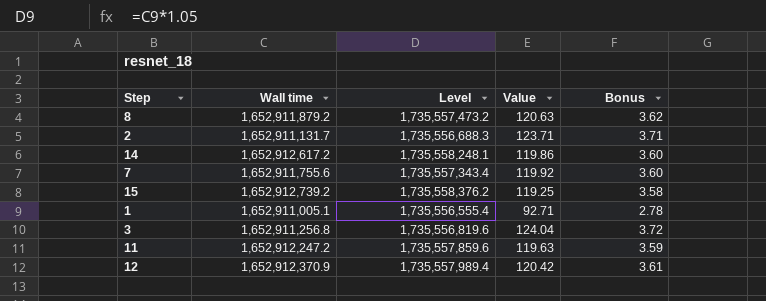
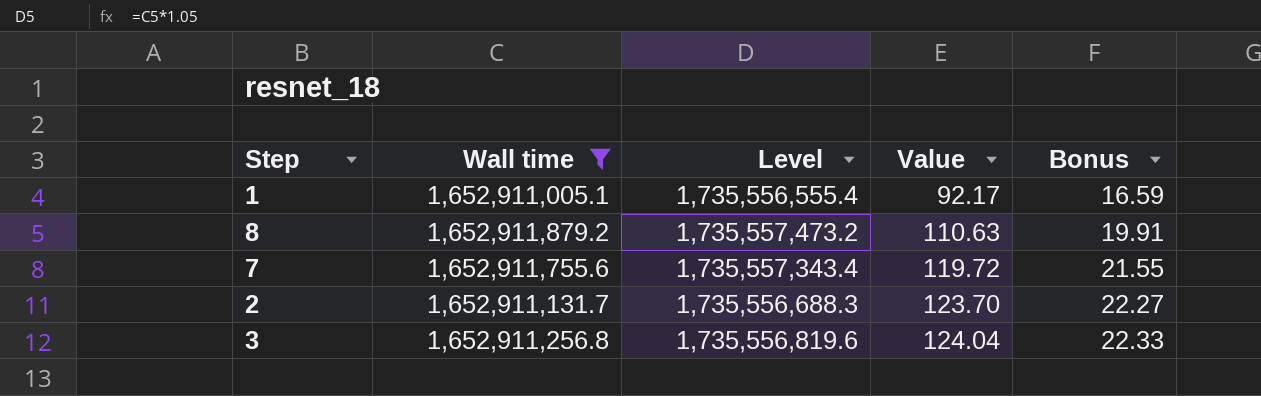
filter: none -> Wall time <= 1,652,911,879.2
row order: none -> Value ascending
column Bonus | formula: [Value] * 0.03 -> [Value] * 0.18
1 | Value: 92.71 -> 92.17
8 | Value: 120.63 -> 110.63
7 | Value: 119.92 -> 119.72
2 | Value: 123.71 -> 123.70

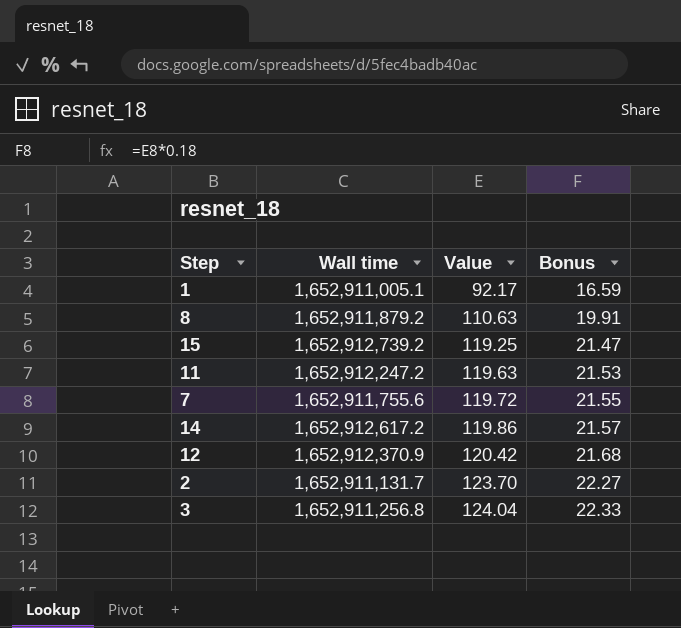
filter: Wall time <= 1,652,911,879.2 -> none
column Level | formula: [Wall time] * 1.05 -> none

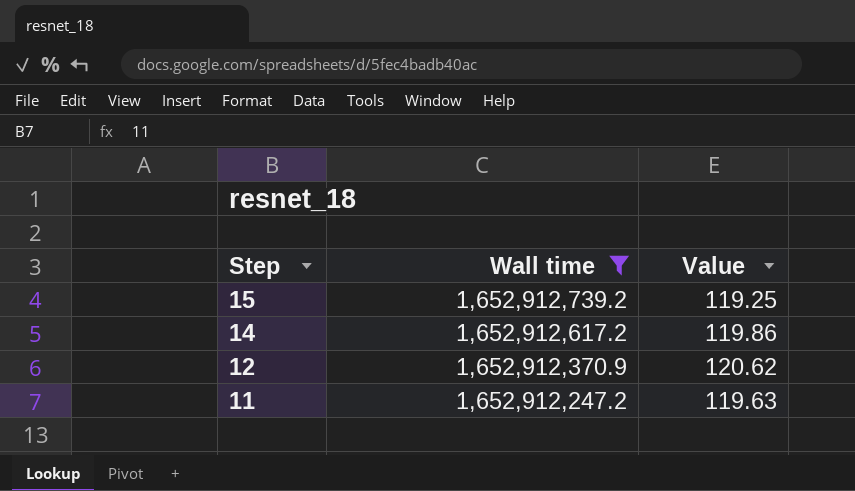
filter: none -> Wall time >= 1,652,912,247.2
row order: Value ascending -> Step descending
column Bonus | formula: [Value] * 0.18 -> none
12 | Value: 120.42 -> 120.62

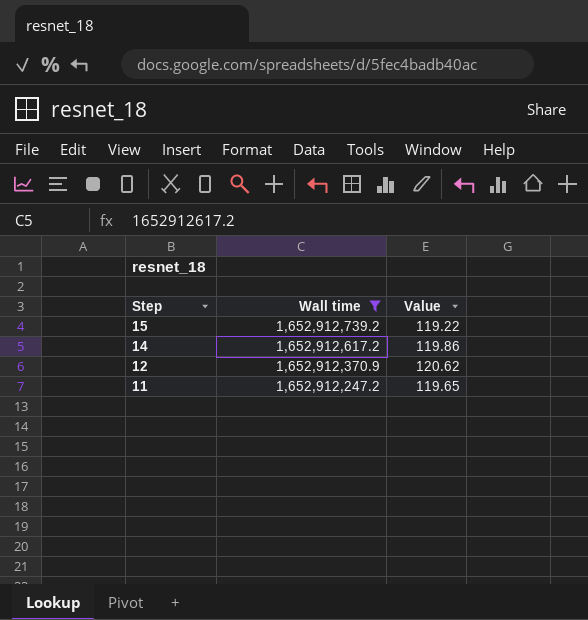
15 | Value: 119.25 -> 119.22
11 | Value: 119.63 -> 119.65

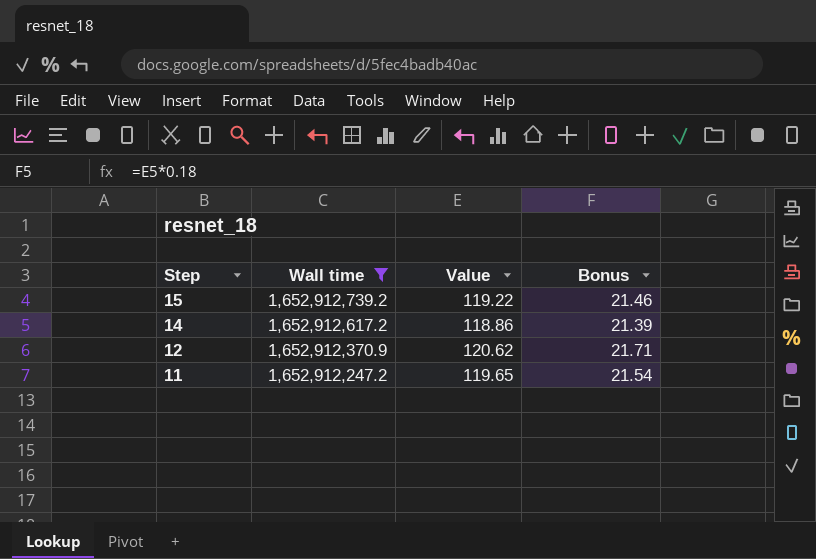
column Bonus | formula: none -> [Value] * 0.18
14 | Value: 119.86 -> 118.86

